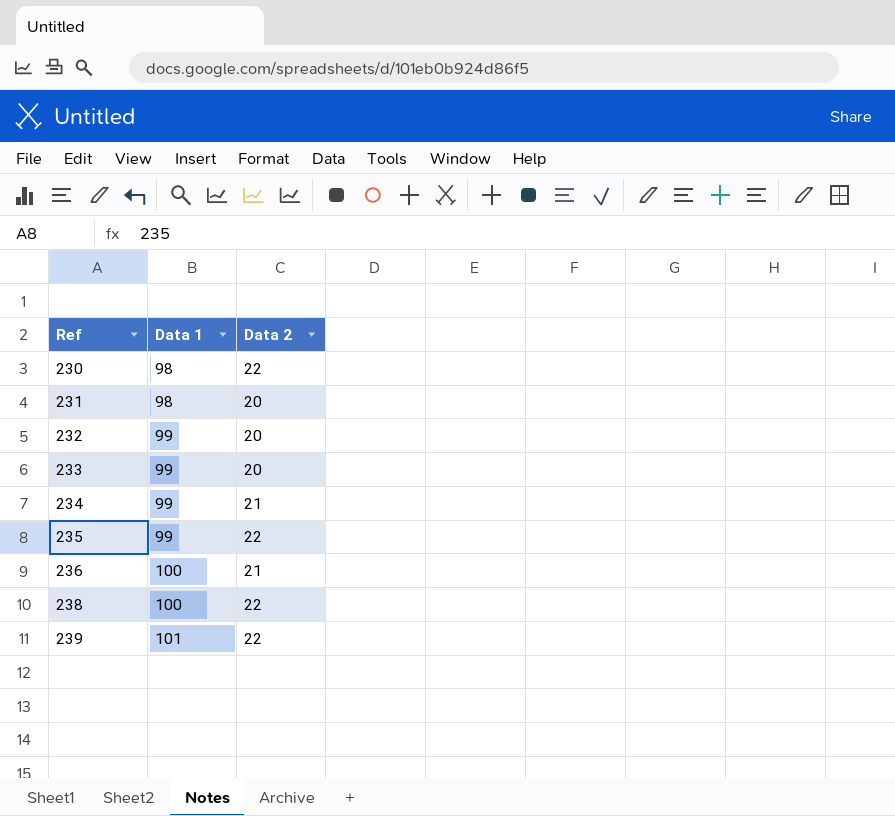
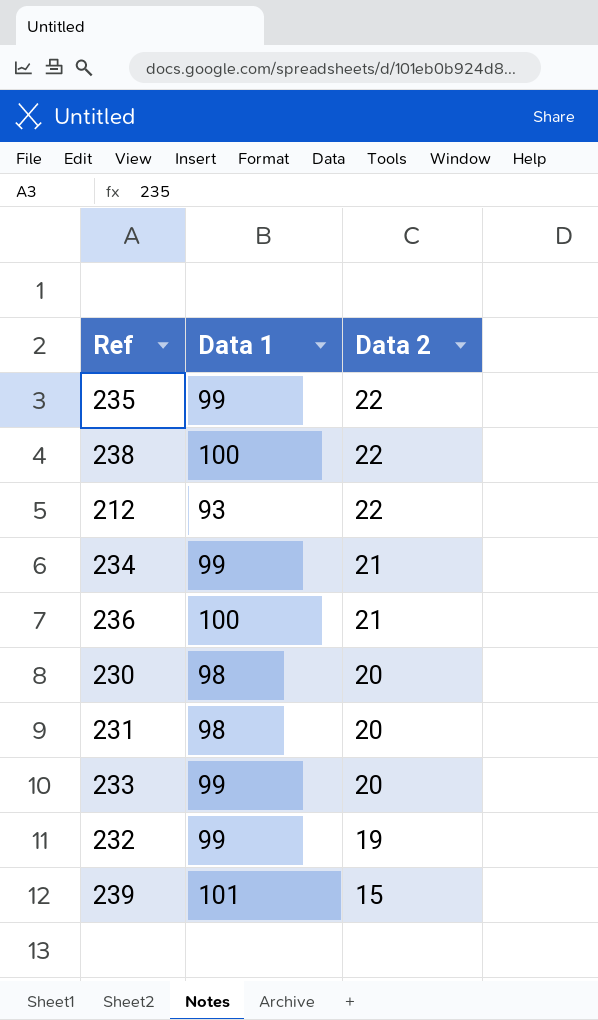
row order: Ref ascending -> Data 2 descending
row 212: none -> 93 | 22
230 | Data 2: 22 -> 20
232 | Data 2: 20 -> 19
239 | Data 2: 22 -> 15

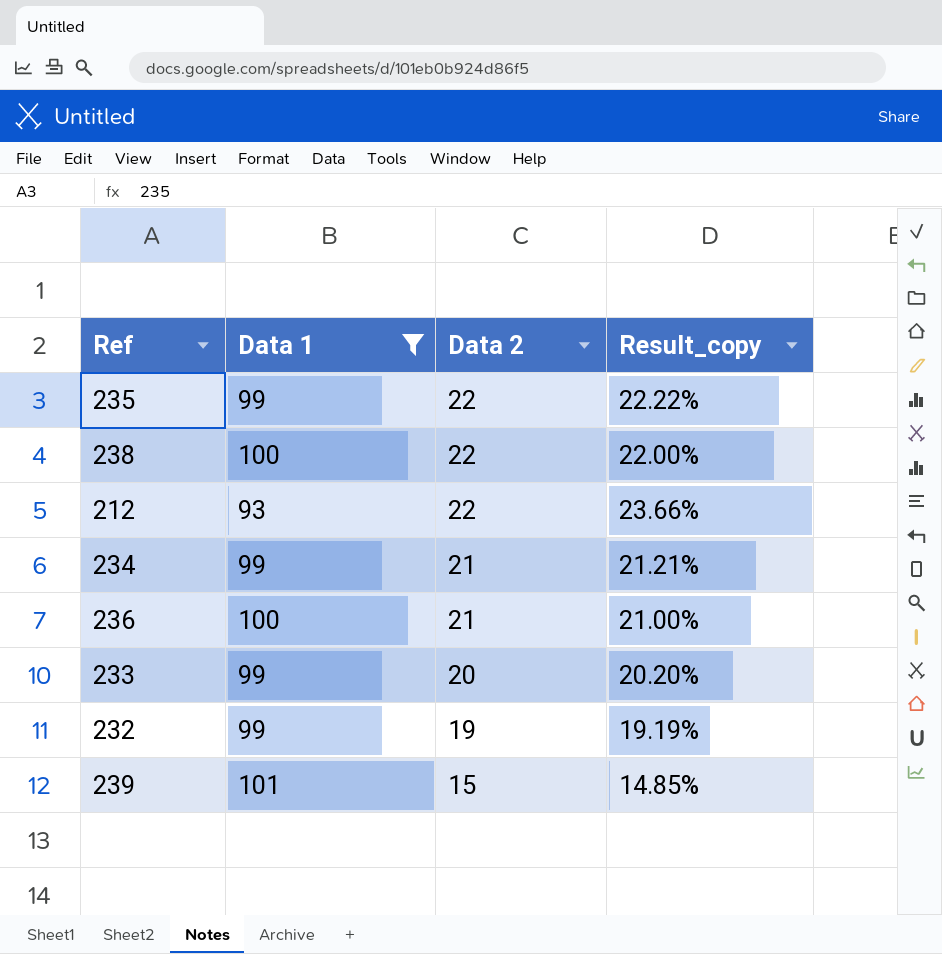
filter: none -> Data 1 != 98
column Result_copy | formula: none -> [Data 2] / [Data 1]

